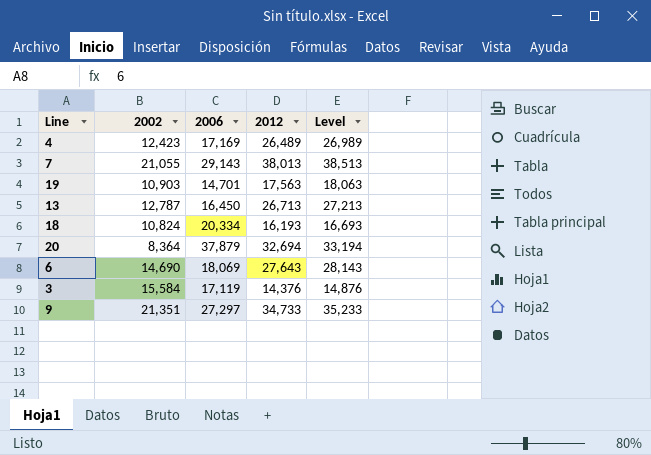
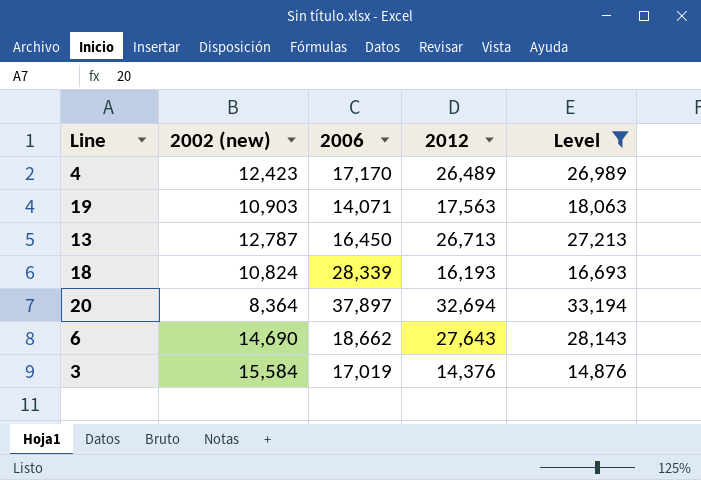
filter: none -> Level <= 33,194
column name: 2002 -> 2002 (new)
4 | 2006: 17,169 -> 17,170
19 | 2006: 14,701 -> 14,071
18 | 2006: 20,334 -> 28,339
20 | 2006: 37,879 -> 37,897
6 | 2006: 18,069 -> 18,662
3 | 2006: 17,119 -> 17,019

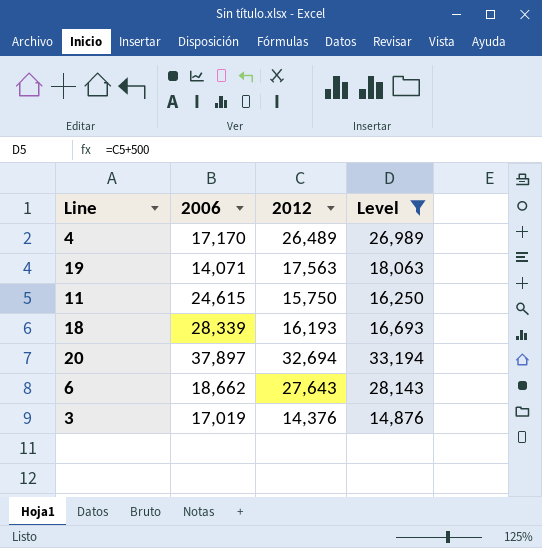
column 2002 (new) | position: 2 -> none
row 13: 12,787 | 16,450 | 26,713 | 27,213 -> none
row 11: none -> 24,615 | 15,750 | 16,250

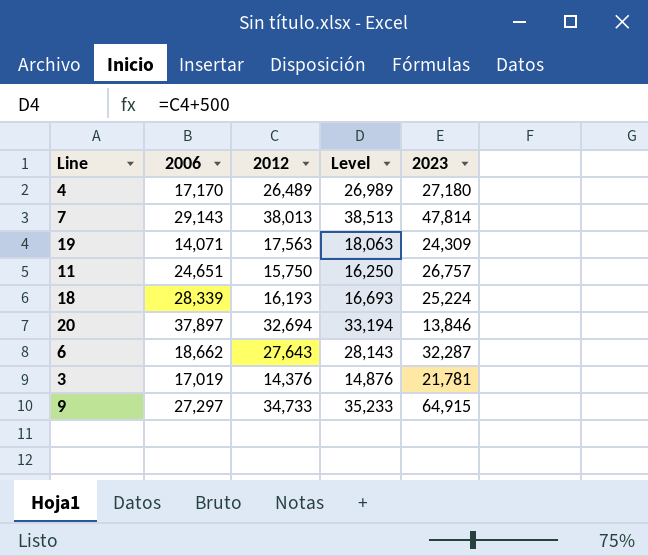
filter: Level <= 33,194 -> none
column 2023 | position: none -> 5
11 | 2006: 24,615 -> 24,651

